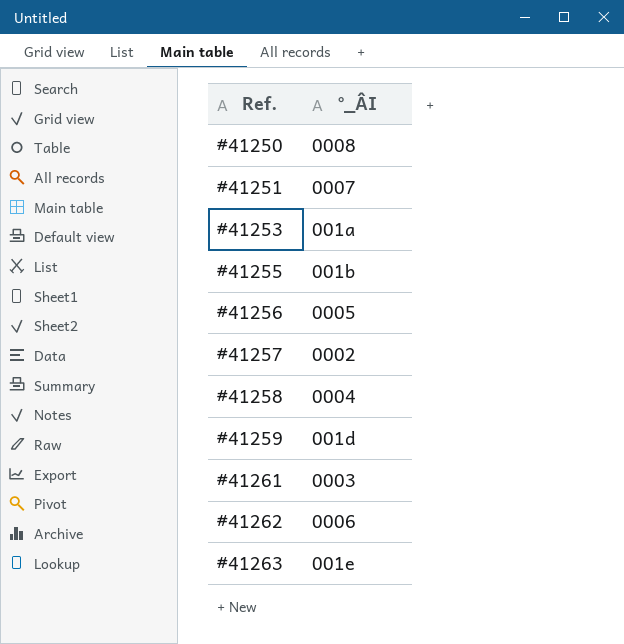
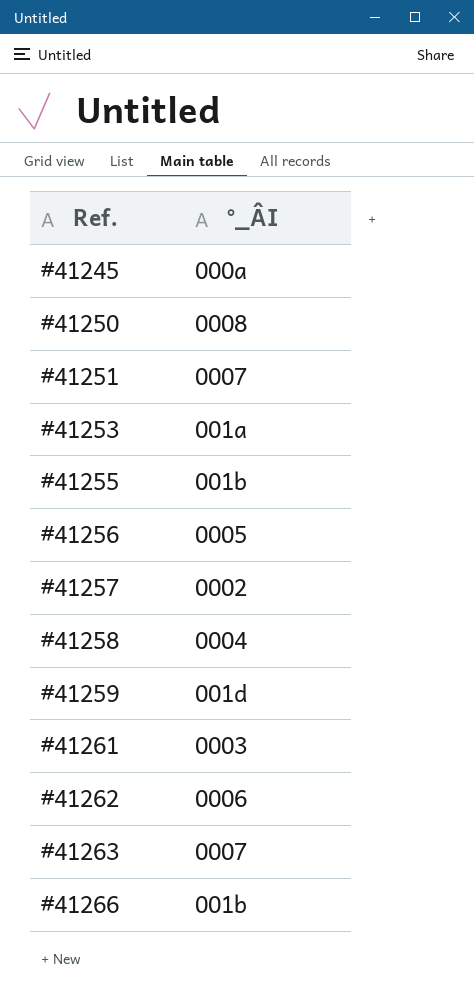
row #41245: none -> 000a
#41263 | °_ÂI: 001e -> 0007
row #41266: none -> 001b

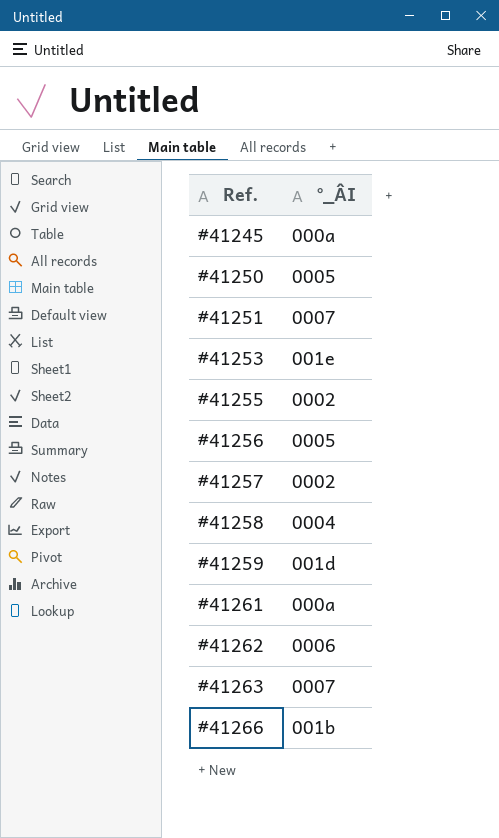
#41250 | °_ÂI: 0008 -> 0005
#41253 | °_ÂI: 001a -> 001e
#41255 | °_ÂI: 001b -> 0002
#41261 | °_ÂI: 0003 -> 000a

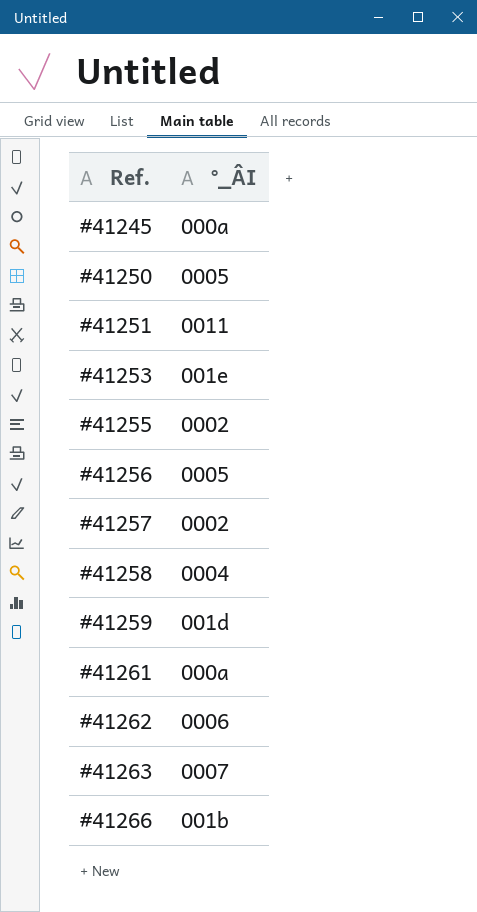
#41251 | °_ÂI: 0007 -> 0011

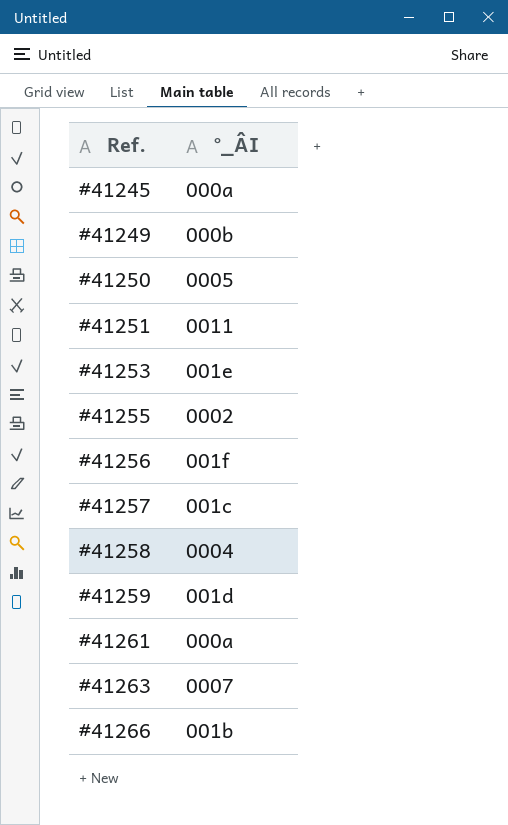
row #41262: 0006 -> none
row #41249: none -> 000b
#41256 | °_ÂI: 0005 -> 001f
#41257 | °_ÂI: 0002 -> 001c

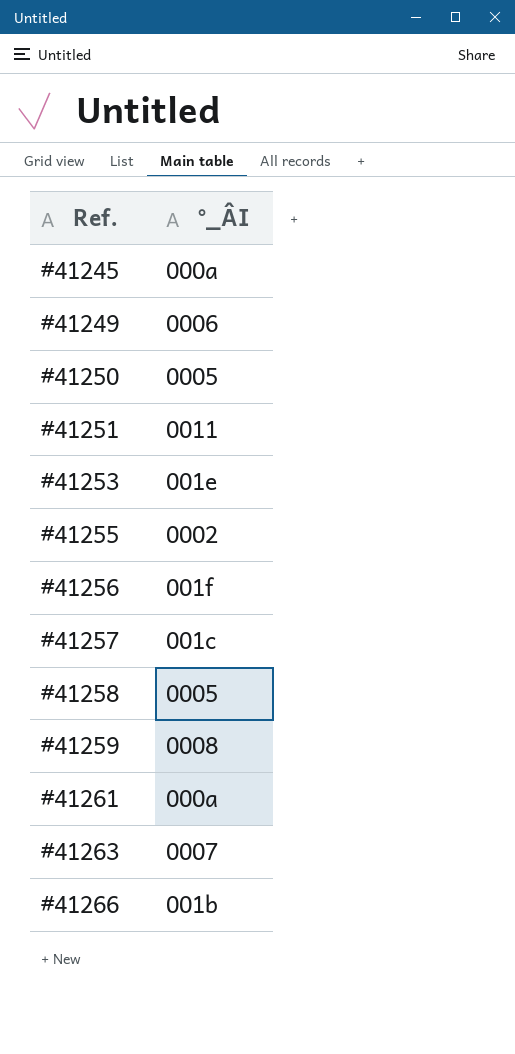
#41249 | °_ÂI: 000b -> 0006
#41258 | °_ÂI: 0004 -> 0005
#41259 | °_ÂI: 001d -> 0008

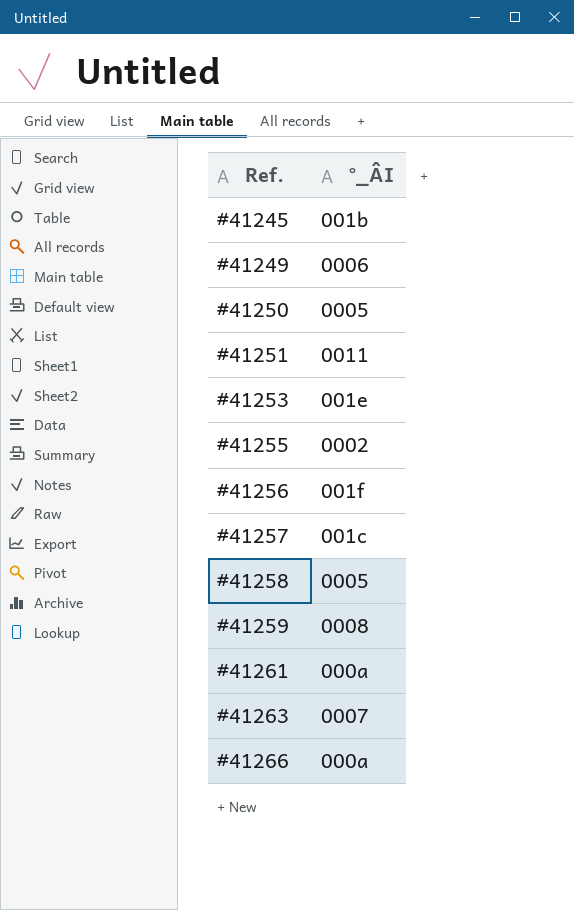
#41245 | °_ÂI: 000a -> 001b
#41266 | °_ÂI: 001b -> 000a

